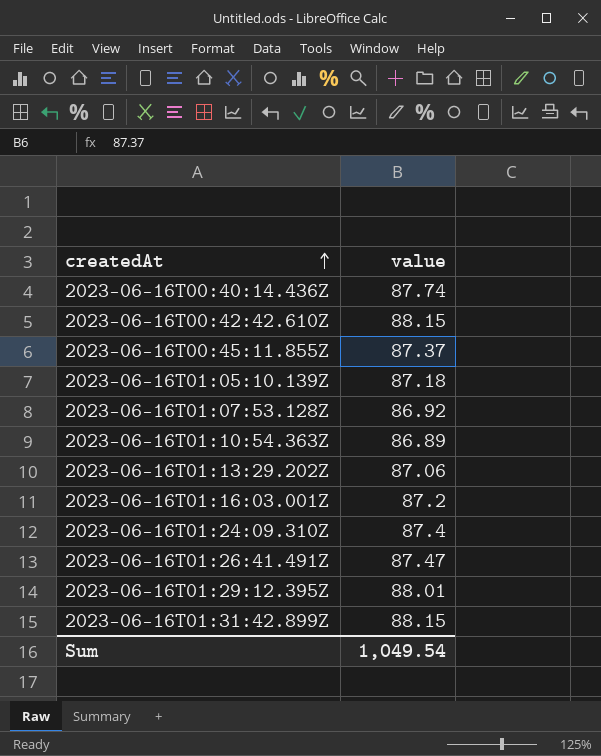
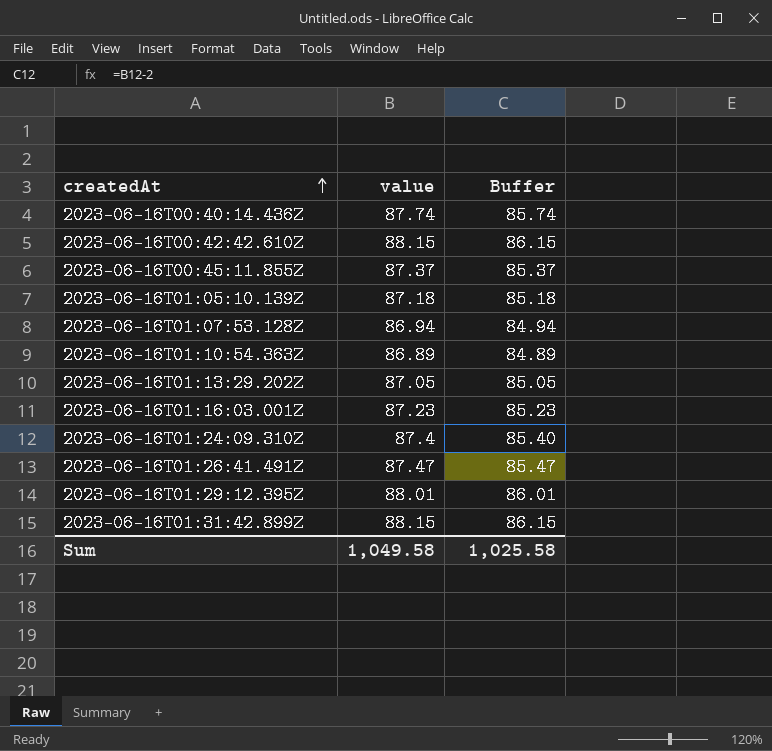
column Buffer | formula: none -> [value] - 2
2023-06-16T01:07:53.128Z | value: 86.92 -> 86.94
2023-06-16T01:13:29.202Z | value: 87.06 -> 87.05
2023-06-16T01:16:03.001Z | value: 87.2 -> 87.23
Sum | value: 1,049.54 -> 1,049.58

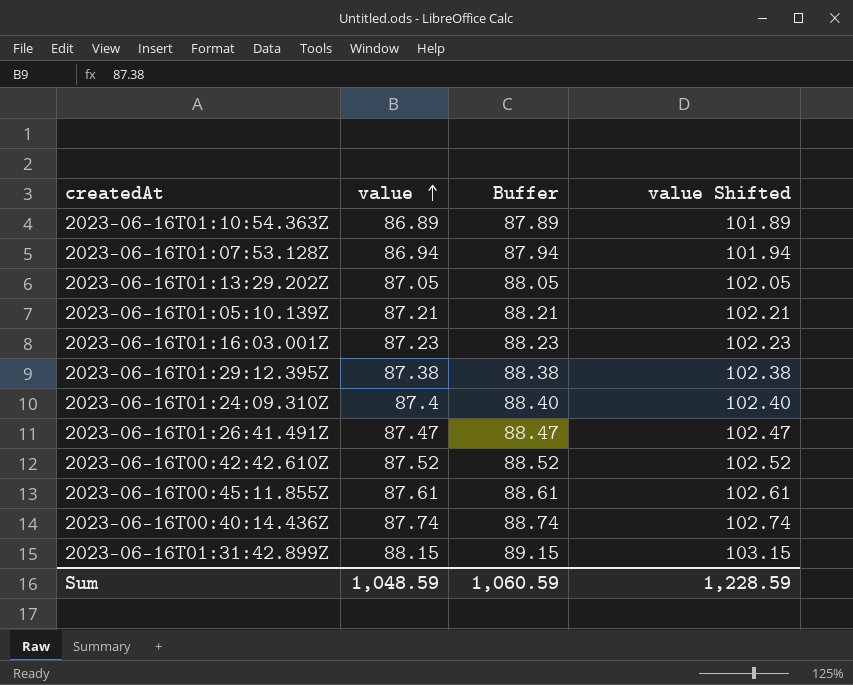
row order: createdAt ascending -> value ascending
column Buffer | formula: [value] - 2 -> [value] + 1
column value Shifted | formula: none -> [value] + 15
2023-06-16T01:05:10.139Z | value: 87.18 -> 87.21
2023-06-16T01:29:12.395Z | value: 88.01 -> 87.38
2023-06-16T00:42:42.610Z | value: 88.15 -> 87.52
2023-06-16T00:45:11.855Z | value: 87.37 -> 87.61
Sum | value: 1,049.58 -> 1,048.59
Sum | Buffer: 1,025.58 -> 1,060.59

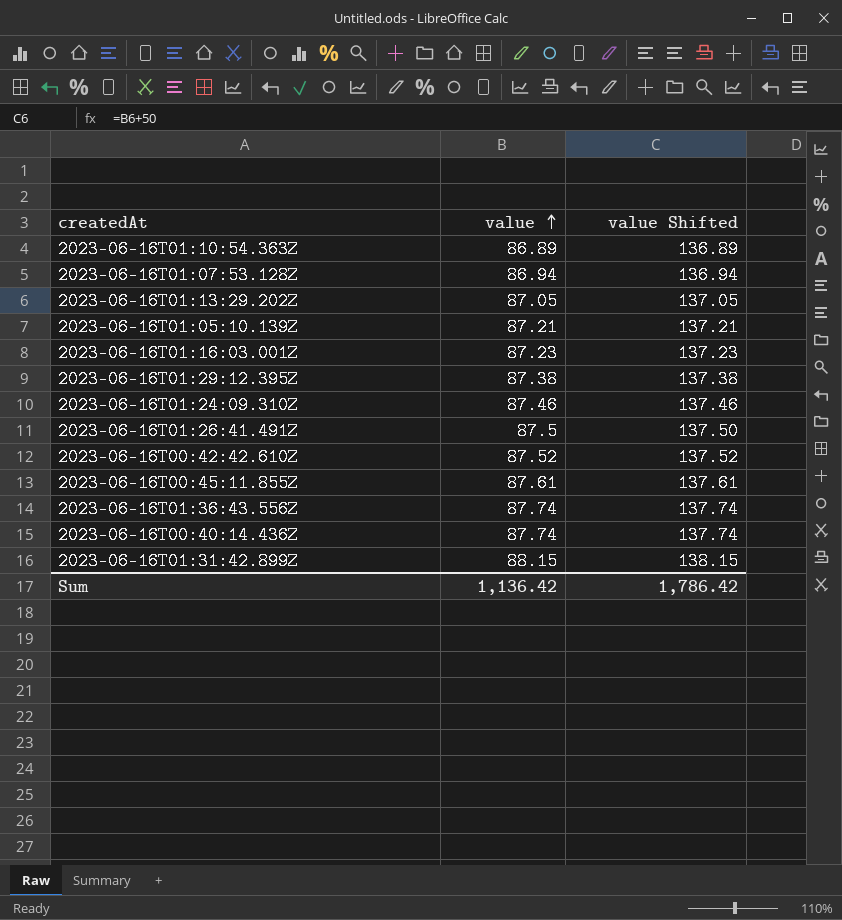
column Buffer | formula: [value] + 1 -> none
column value Shifted | formula: [value] + 15 -> [value] + 50
2023-06-16T01:24:09.310Z | value: 87.4 -> 87.46
2023-06-16T01:26:41.491Z | value: 87.47 -> 87.5
row 2023-06-16T01:36:43.556Z: none -> 87.74 | 137.74
Sum | value: 1,048.59 -> 1,136.42
Sum | value Shifted: 1,228.59 -> 1,786.42

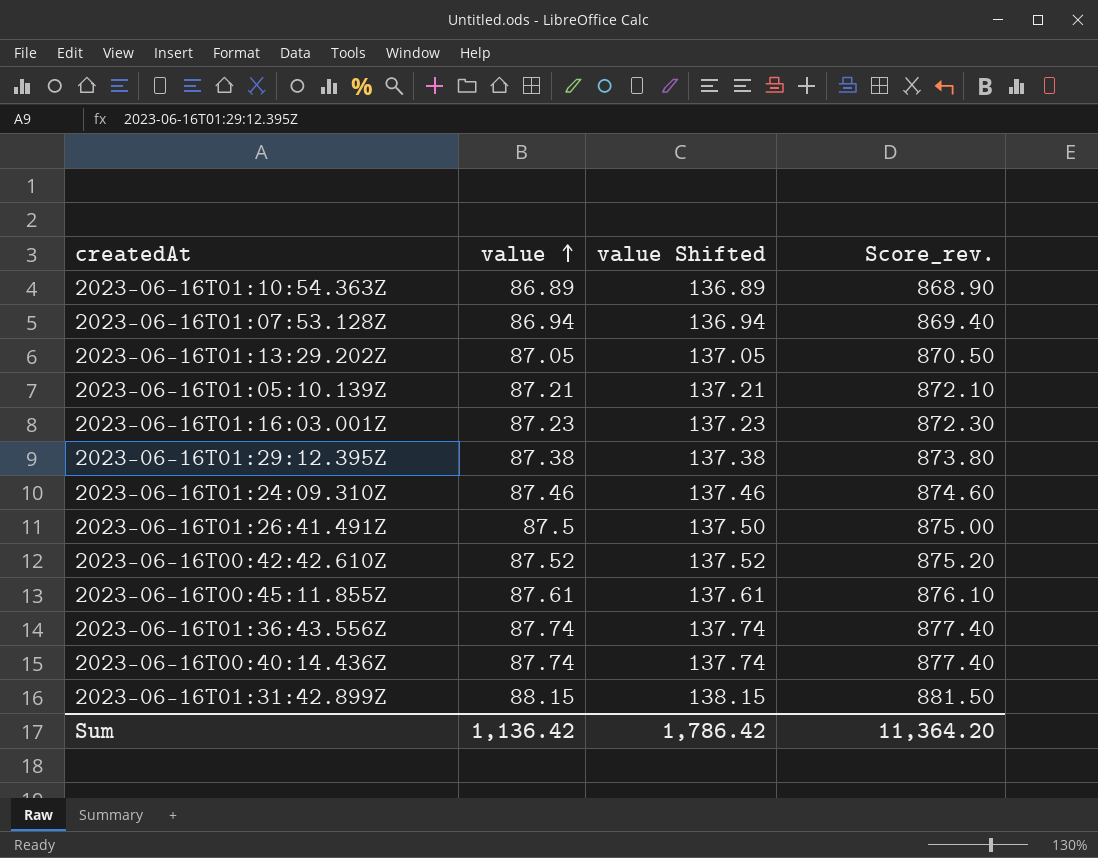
column Score_rev. | formula: none -> [value] * 10

